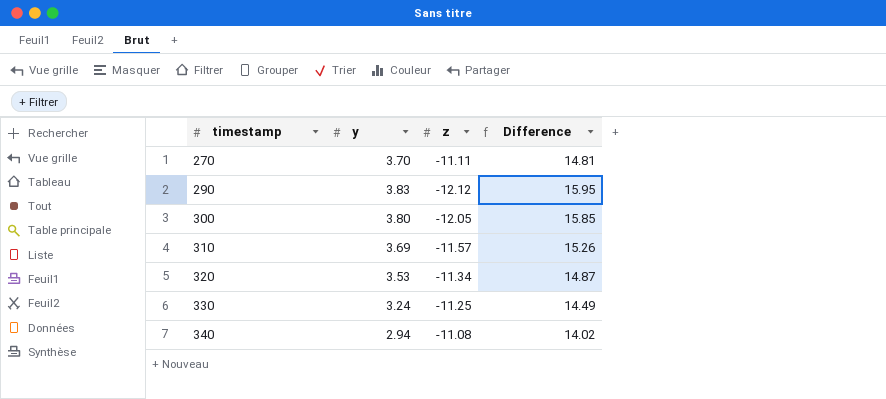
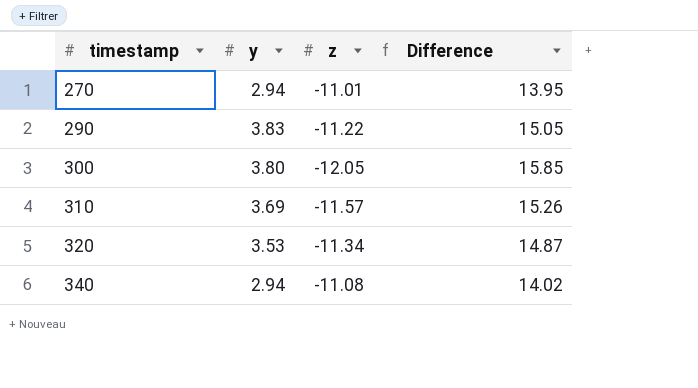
row 330: 3.24 | -11.25 | 14.49 -> none
270 | y: 3.70 -> 2.94
270 | z: -11.11 -> -11.01
270 | Difference: 14.81 -> 13.95
290 | z: -12.12 -> -11.22
290 | Difference: 15.95 -> 15.05

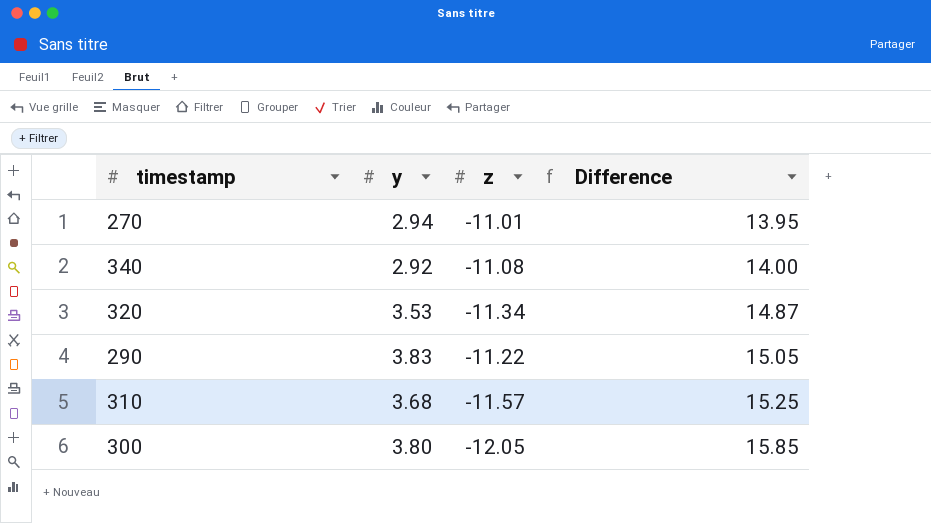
row order: timestamp ascending -> Difference ascending
340 | y: 2.94 -> 2.92
340 | Difference: 14.02 -> 14.00
310 | y: 3.69 -> 3.68
310 | Difference: 15.26 -> 15.25

